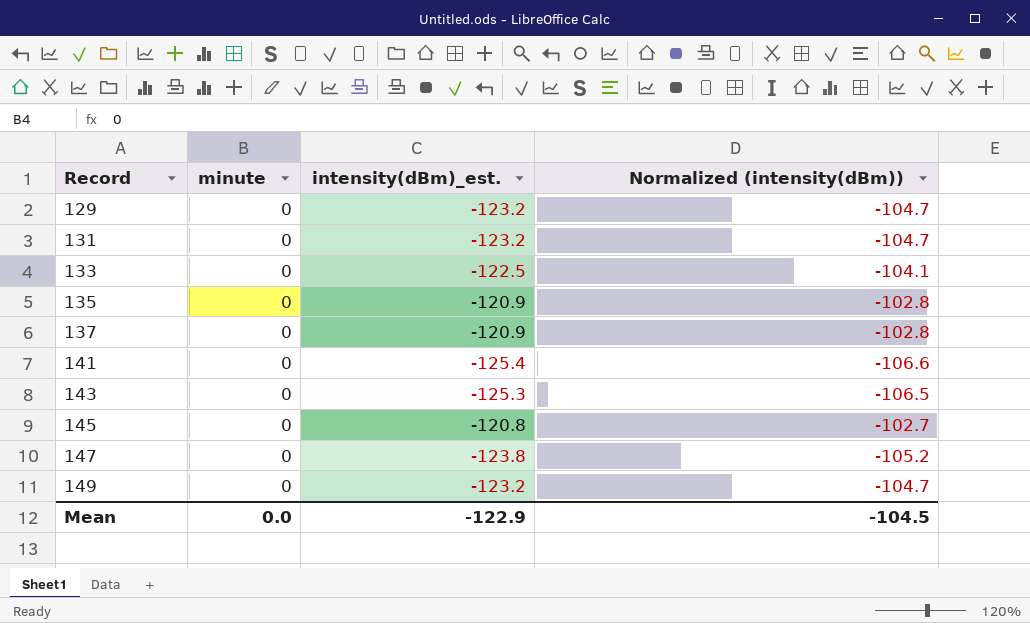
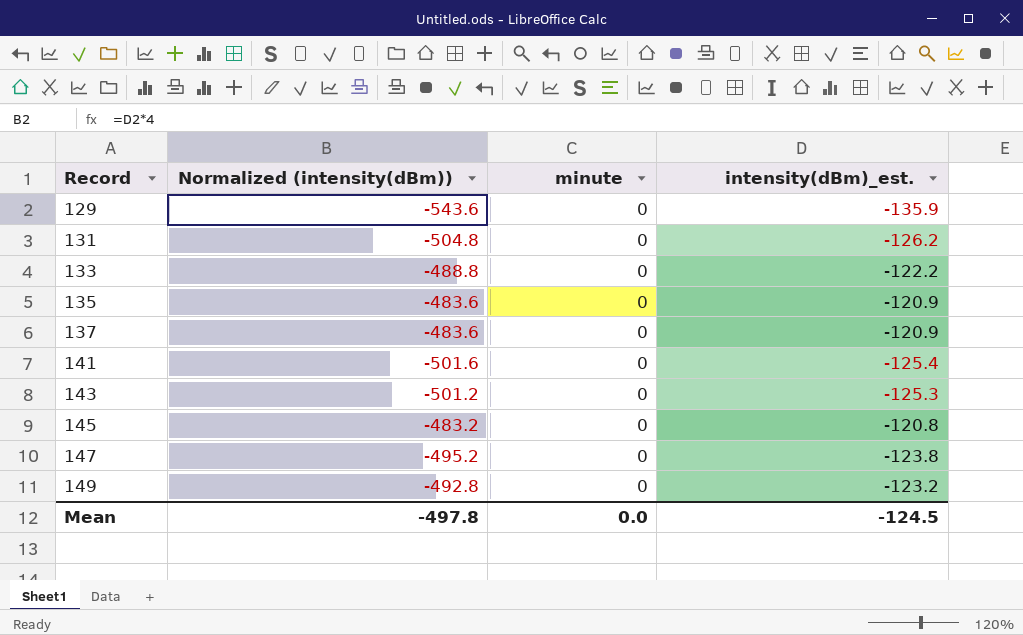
column Normalized (intensity(dBm)) | formula: [intensity(dBm)_est.] * 0.85 -> [intensity(dBm)_est.] * 4
column Normalized (intensity(dBm)) | position: 4 -> 2
129 | intensity(dBm)_est.: -123.2 -> -135.9
131 | intensity(dBm)_est.: -123.2 -> -126.2
133 | intensity(dBm)_est.: -122.5 -> -122.2
Mean | Normalized (intensity(dBm)): -104.5 -> -497.8
Mean | intensity(dBm)_est.: -122.9 -> -124.5

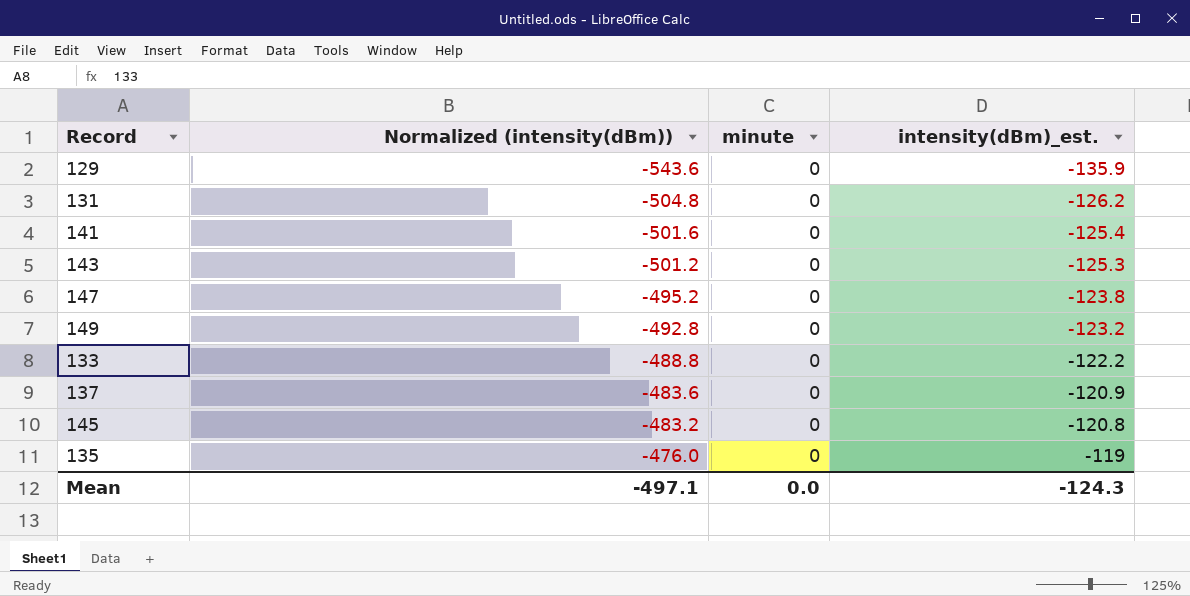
row order: Record ascending -> Normalized (intensity(dBm)) ascending
135 | Normalized (intensity(dBm)): -483.6 -> -476.0
135 | intensity(dBm)_est.: -120.9 -> -119
Mean | Normalized (intensity(dBm)): -497.8 -> -497.1
Mean | intensity(dBm)_est.: -124.5 -> -124.3

